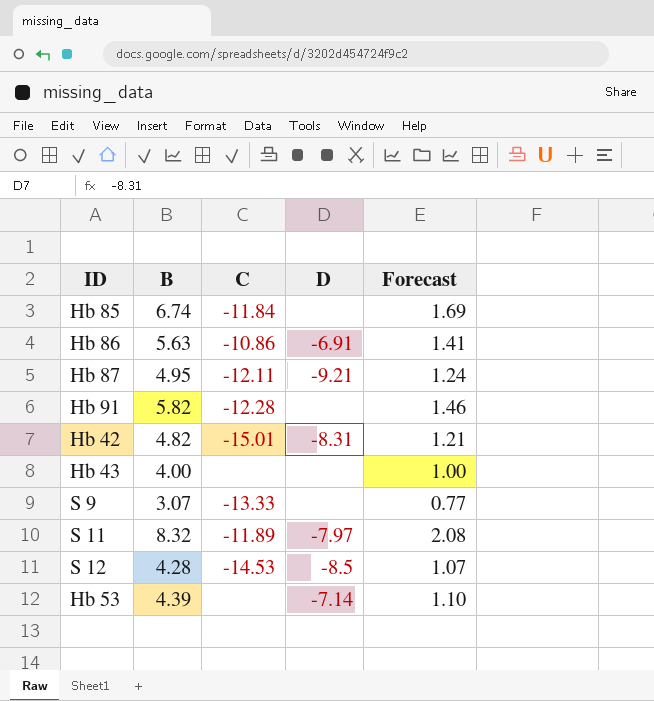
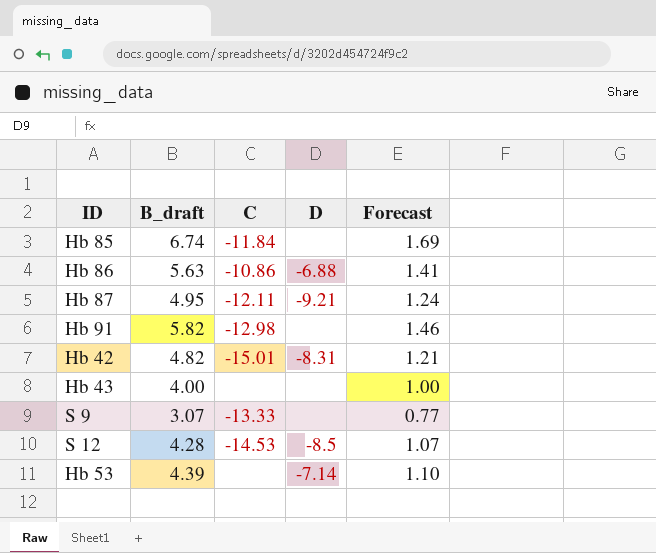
column name: B -> B_draft
row S 11: 8.32 | -11.89 | -7.97 | 2.08 -> none
Hb 86 | D: -6.91 -> -6.88
Hb 91 | C: -12.28 -> -12.98

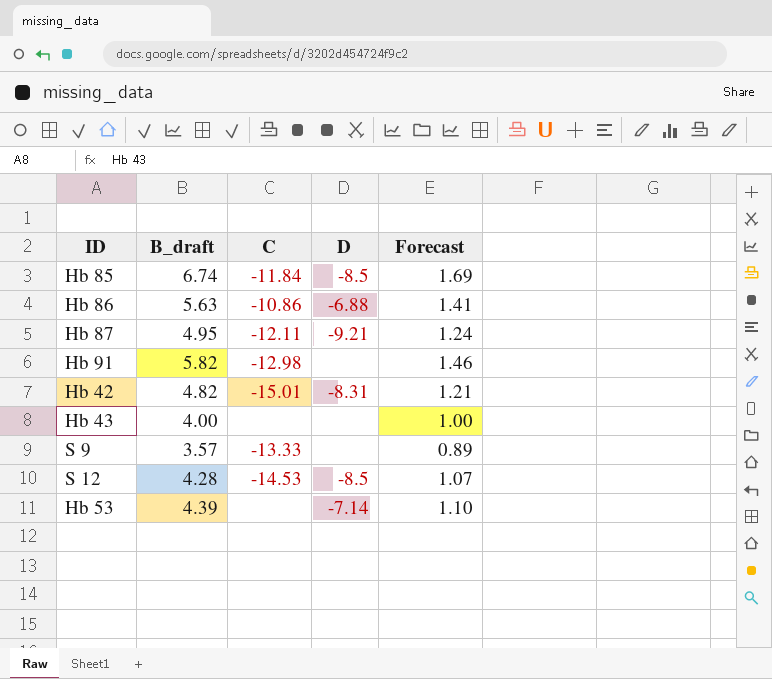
Hb 85 | D: none -> -8.5
S 9 | B_draft: 3.07 -> 3.57
S 9 | Forecast: 0.77 -> 0.89

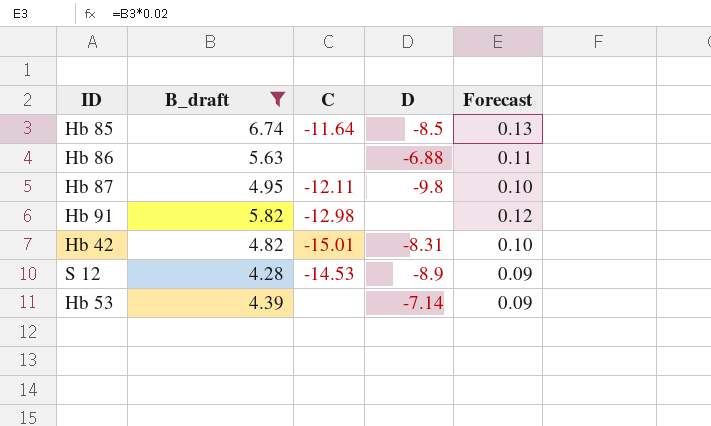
filter: none -> B_draft >= 4.28
column Forecast | formula: [B_draft] * 0.25 -> [B_draft] * 0.02
Hb 85 | C: -11.84 -> -11.64
Hb 86 | C: -10.86 -> none
Hb 87 | D: -9.21 -> -9.8
S 12 | D: -8.5 -> -8.9

